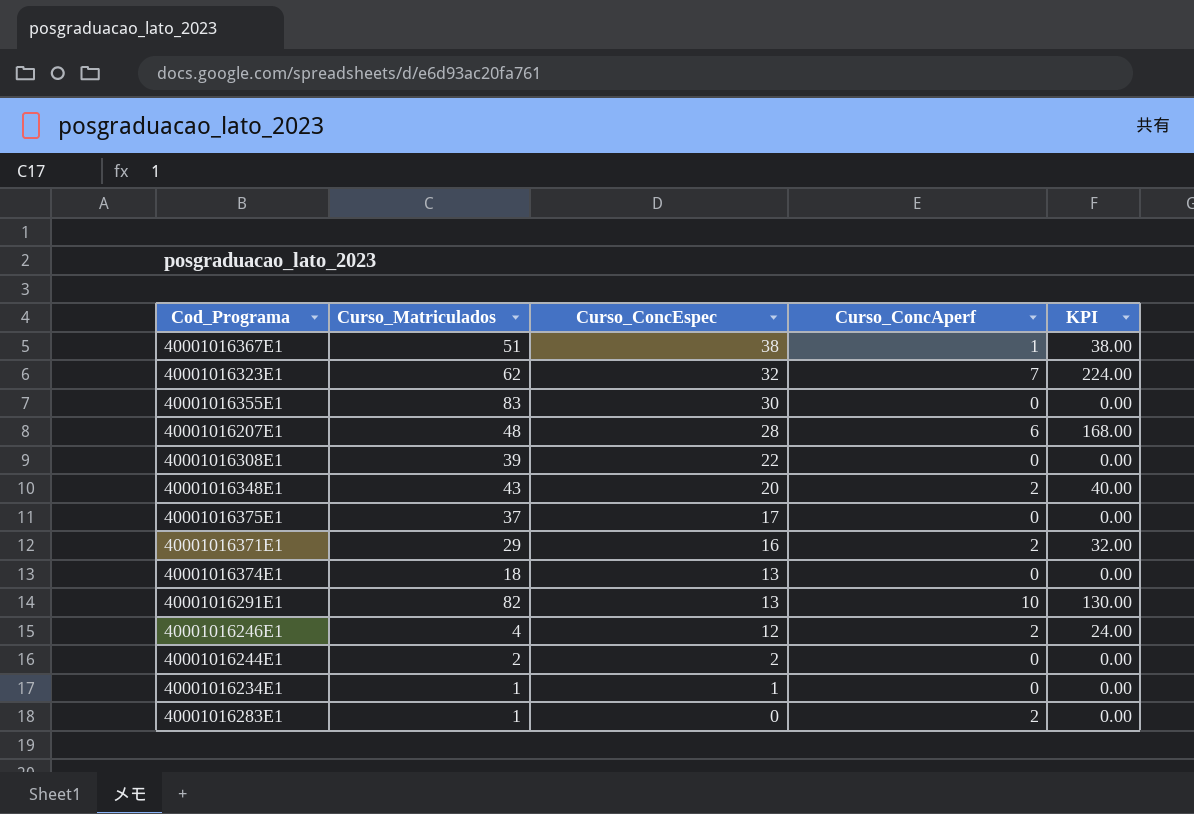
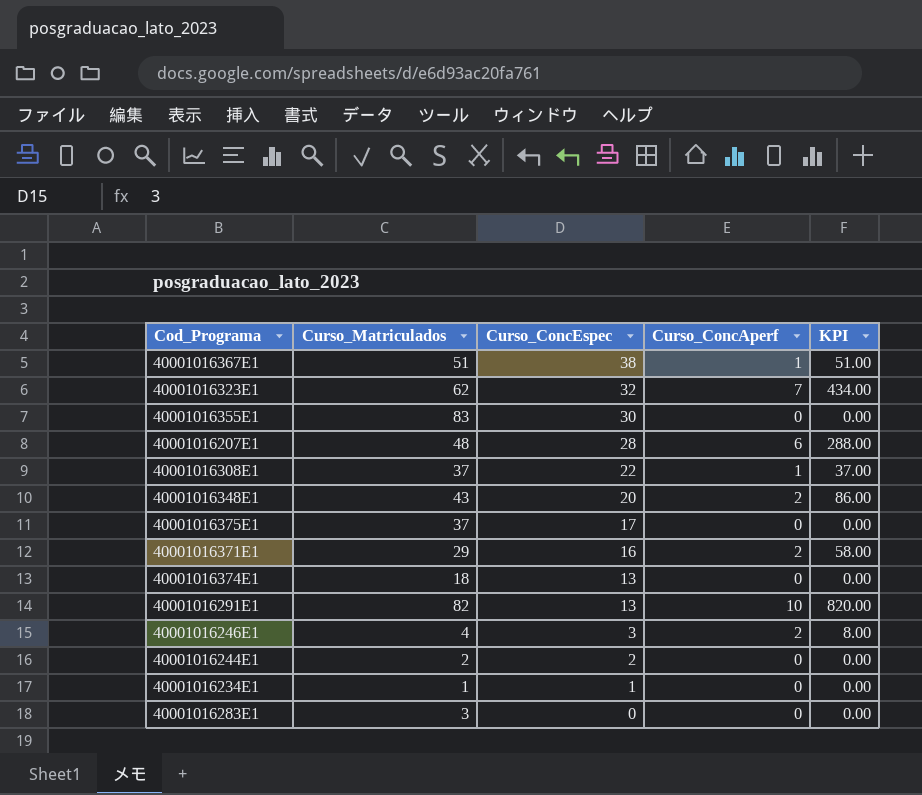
column KPI | formula: [Curso_ConcEspec] * [Curso_ConcAperf] -> [Curso_Matriculados] * [Curso_ConcAperf]
40001016308E1 | Curso_Matriculados: 39 -> 37
40001016308E1 | Curso_ConcAperf: 0 -> 1
40001016246E1 | Curso_ConcEspec: 12 -> 3
40001016283E1 | Curso_Matriculados: 1 -> 3
40001016283E1 | Curso_ConcAperf: 2 -> 0

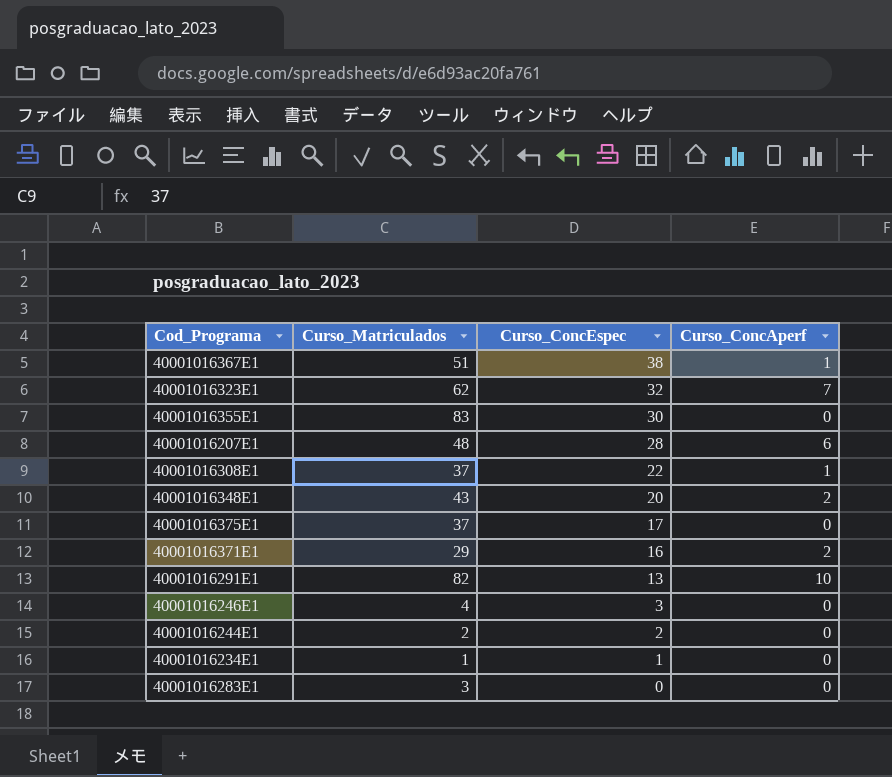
column KPI | formula: [Curso_Matriculados] * [Curso_ConcAperf] -> none
row 40001016374E1: 18 | 13 | 0 | 0.00 -> none
40001016246E1 | Curso_ConcAperf: 2 -> 0

